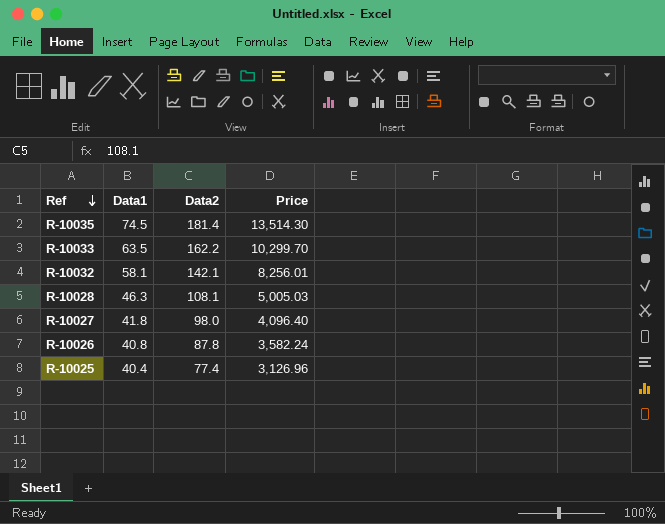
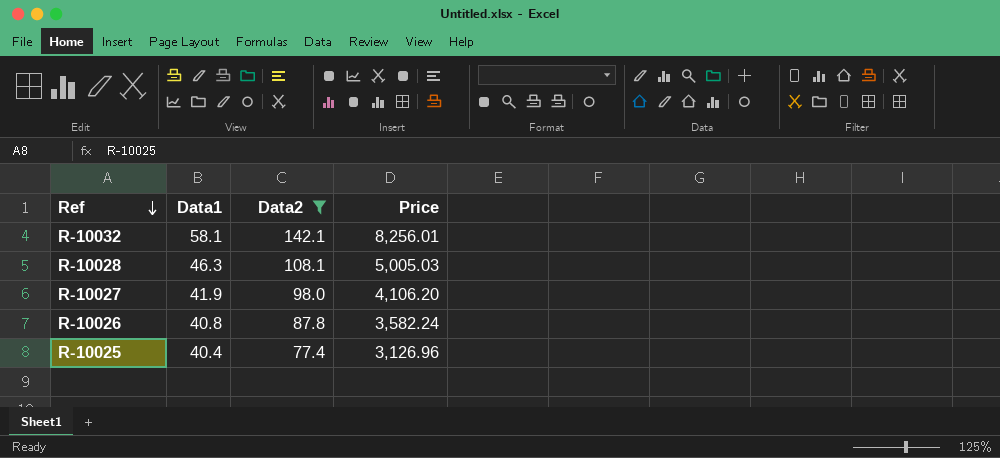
filter: none -> Data2 <= 142.1
R-10027 | Data1: 41.8 -> 41.9
R-10027 | Price: 4,096.40 -> 4,106.20

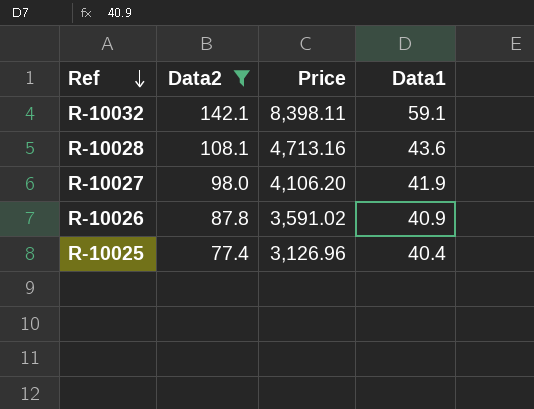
column Data1 | position: 2 -> 4
R-10032 | Price: 8,256.01 -> 8,398.11
R-10032 | Data1: 58.1 -> 59.1
R-10028 | Price: 5,005.03 -> 4,713.16
R-10028 | Data1: 46.3 -> 43.6
R-10026 | Price: 3,582.24 -> 3,591.02
R-10026 | Data1: 40.8 -> 40.9

